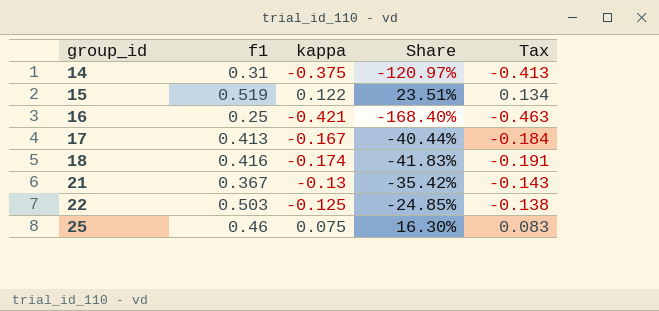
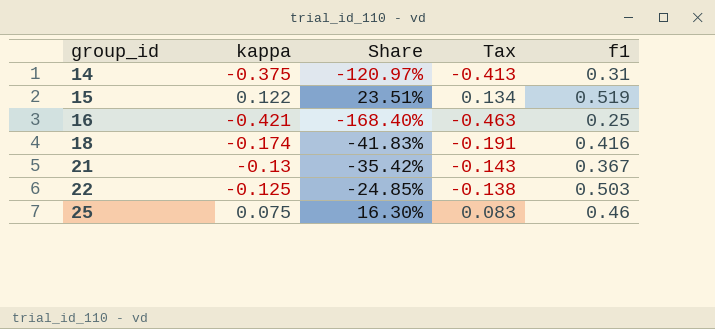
column f1 | position: 2 -> 5
row 17: 0.413 | -0.167 | -40.44% | -0.184 -> none

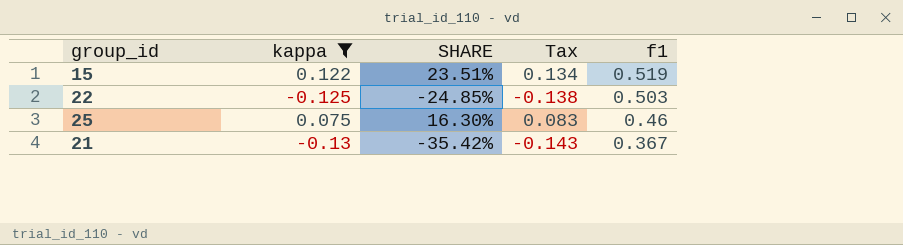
filter: none -> kappa >= -0.13
row order: group_id ascending -> f1 descending
column name: Share -> SHARE

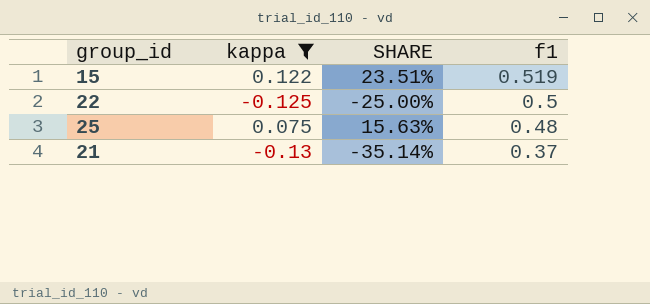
column Tax | formula: [kappa] * 1.1 -> none
22 | SHARE: -24.85% -> -25.00%
22 | f1: 0.503 -> 0.5
25 | SHARE: 16.30% -> 15.63%
25 | f1: 0.46 -> 0.48
21 | SHARE: -35.42% -> -35.14%
21 | f1: 0.367 -> 0.37

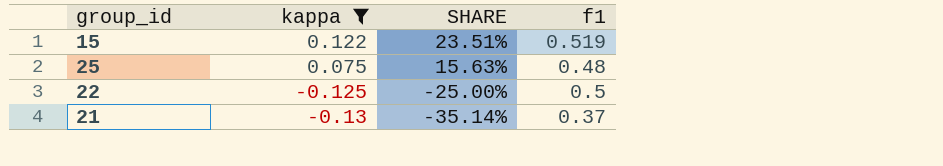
row order: f1 descending -> kappa descending

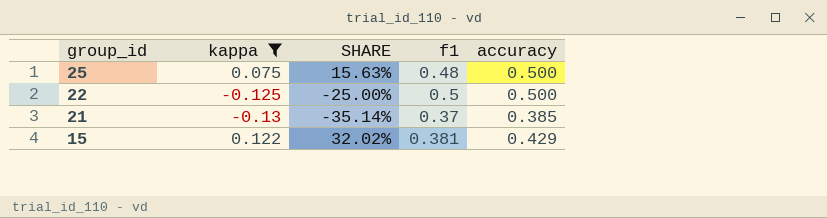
row order: kappa descending -> group_id descending
column accuracy | position: none -> 5
15 | SHARE: 23.51% -> 32.02%
15 | f1: 0.519 -> 0.381

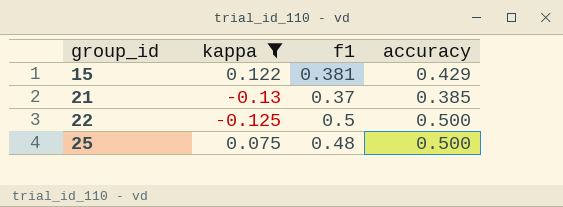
row order: group_id descending -> group_id ascending
column SHARE | formula: [kappa] / [f1] -> none

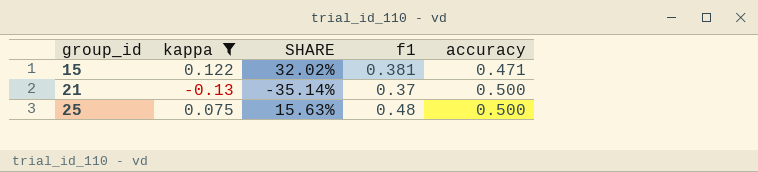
column SHARE | formula: none -> [kappa] / [f1]
row 22: -0.125 | 0.5 | 0.500 -> none
15 | accuracy: 0.429 -> 0.471
21 | accuracy: 0.385 -> 0.500

